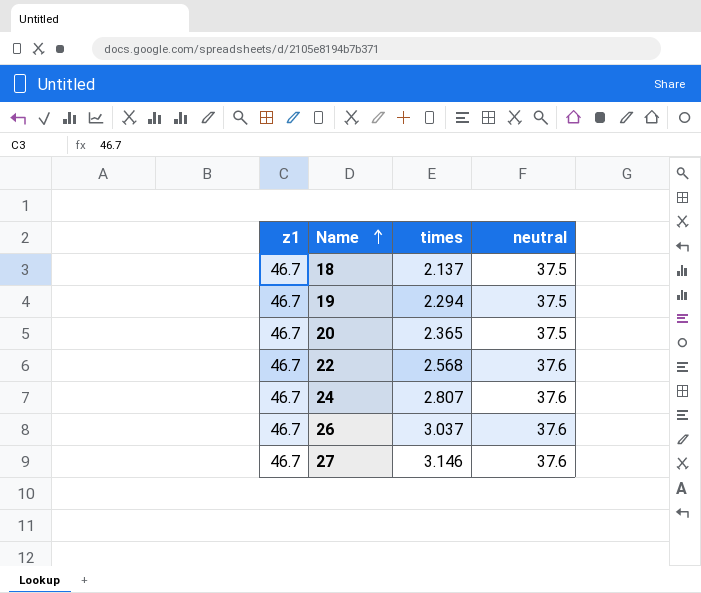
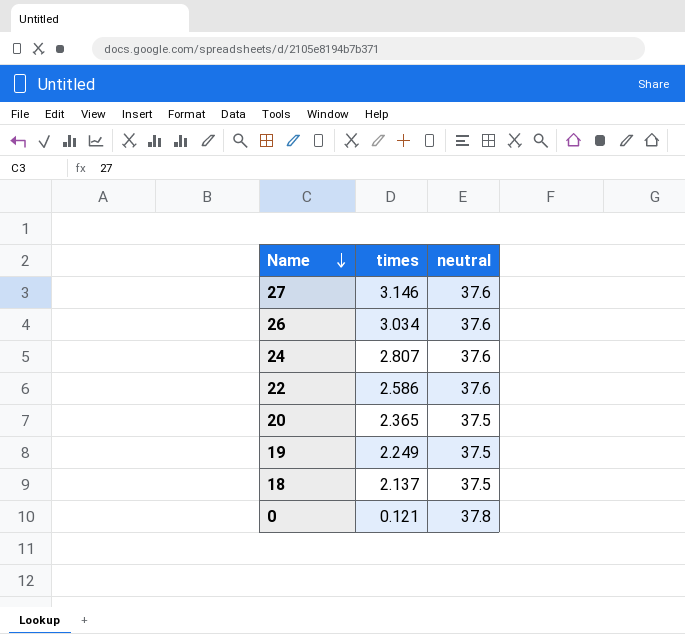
row order: Name ascending -> Name descending
column z1 | position: 1 -> none
26 | times: 3.037 -> 3.034
22 | times: 2.568 -> 2.586
19 | times: 2.294 -> 2.249
row 0: none -> 0.121 | 37.8

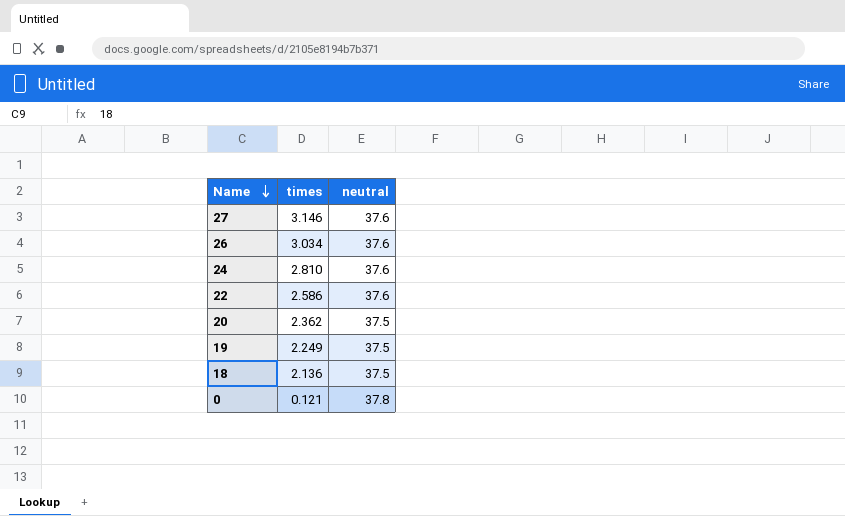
24 | times: 2.807 -> 2.810
20 | times: 2.365 -> 2.362
18 | times: 2.137 -> 2.136

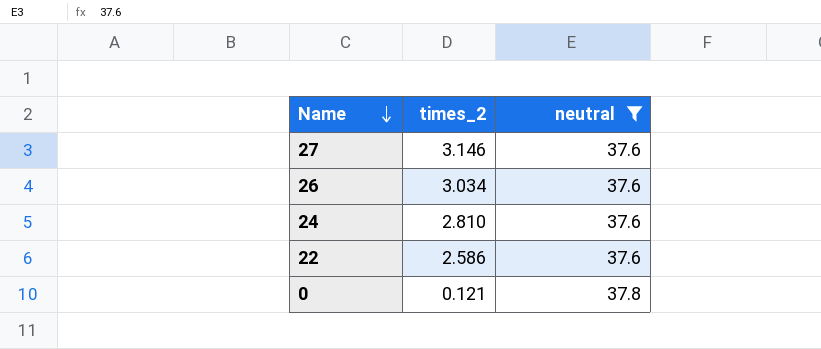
filter: none -> neutral != 37.5
column name: times -> times_2

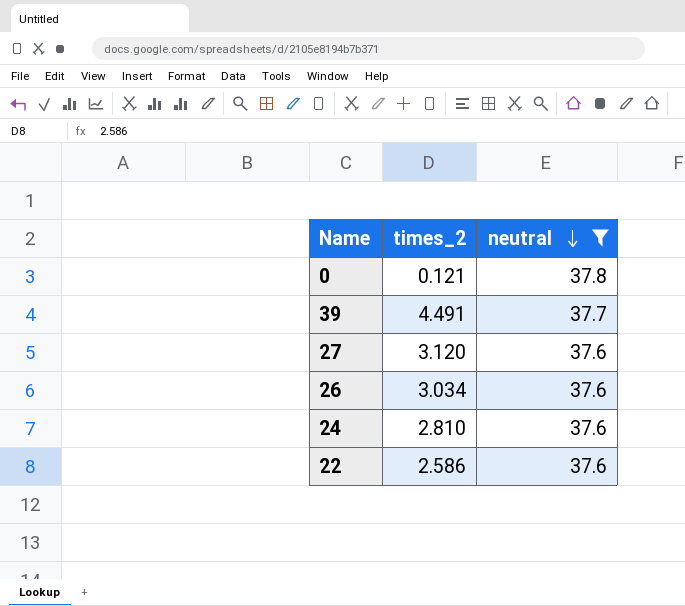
row order: Name descending -> neutral descending
row 39: none -> 4.491 | 37.7
27 | times_2: 3.146 -> 3.120

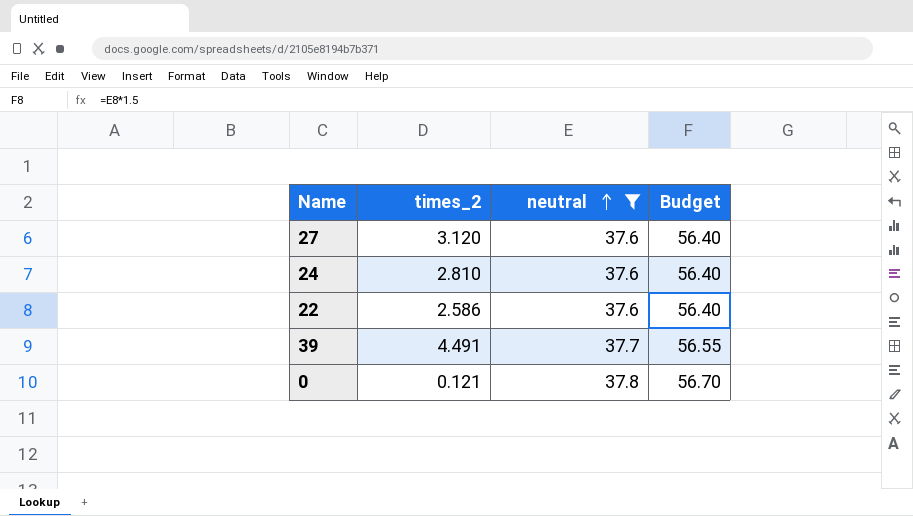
row order: neutral descending -> neutral ascending
column Budget | formula: none -> [neutral] * 1.5
row 26: 3.034 | 37.6 -> none

